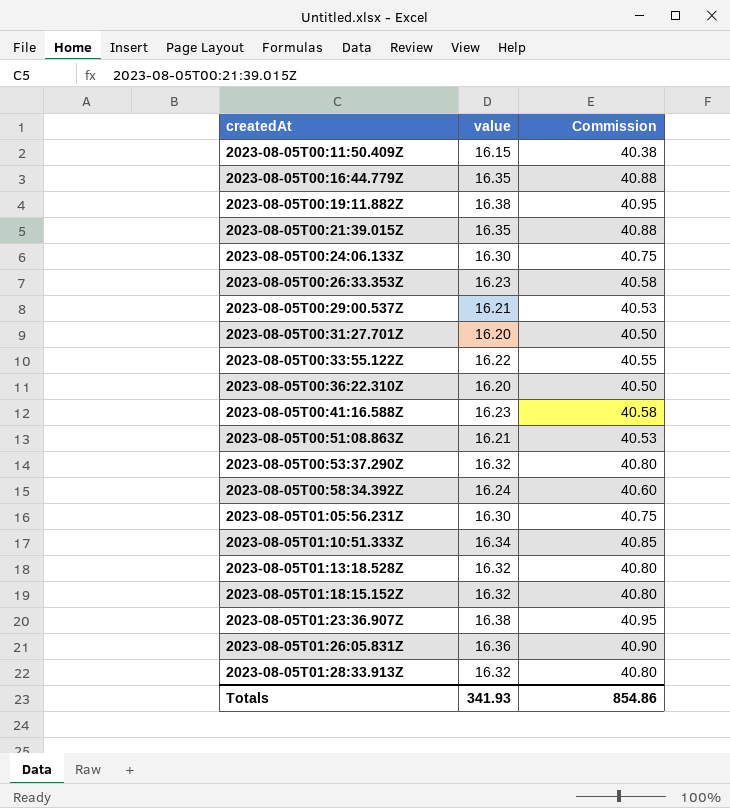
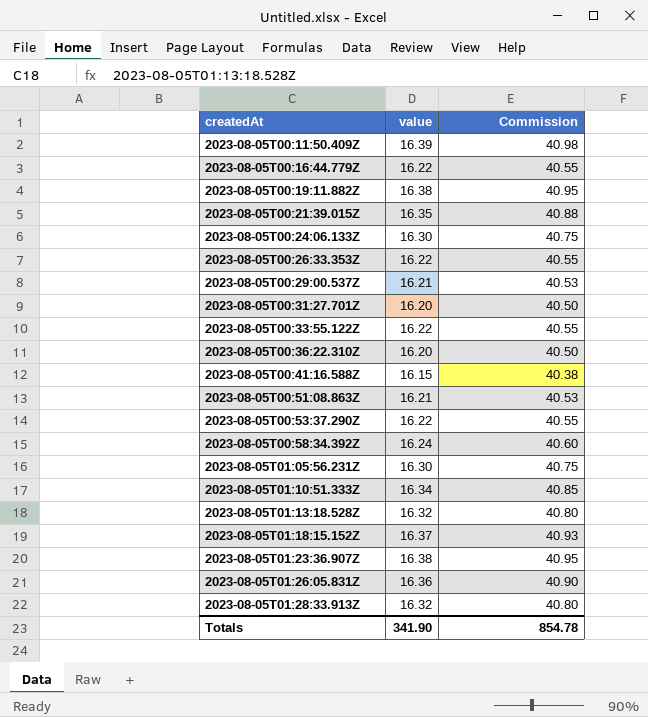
2023-08-05T00:11:50.409Z | value: 16.15 -> 16.39
2023-08-05T00:11:50.409Z | Commission: 40.38 -> 40.98
2023-08-05T00:16:44.779Z | value: 16.35 -> 16.22
2023-08-05T00:16:44.779Z | Commission: 40.88 -> 40.55
2023-08-05T00:26:33.353Z | value: 16.23 -> 16.22
2023-08-05T00:26:33.353Z | Commission: 40.58 -> 40.55
2023-08-05T00:41:16.588Z | value: 16.23 -> 16.15
2023-08-05T00:41:16.588Z | Commission: 40.58 -> 40.38
2023-08-05T00:53:37.290Z | value: 16.32 -> 16.22
2023-08-05T00:53:37.290Z | Commission: 40.80 -> 40.55
2023-08-05T01:18:15.152Z | value: 16.32 -> 16.37
2023-08-05T01:18:15.152Z | Commission: 40.80 -> 40.93
Totals | value: 341.93 -> 341.90
Totals | Commission: 854.86 -> 854.78

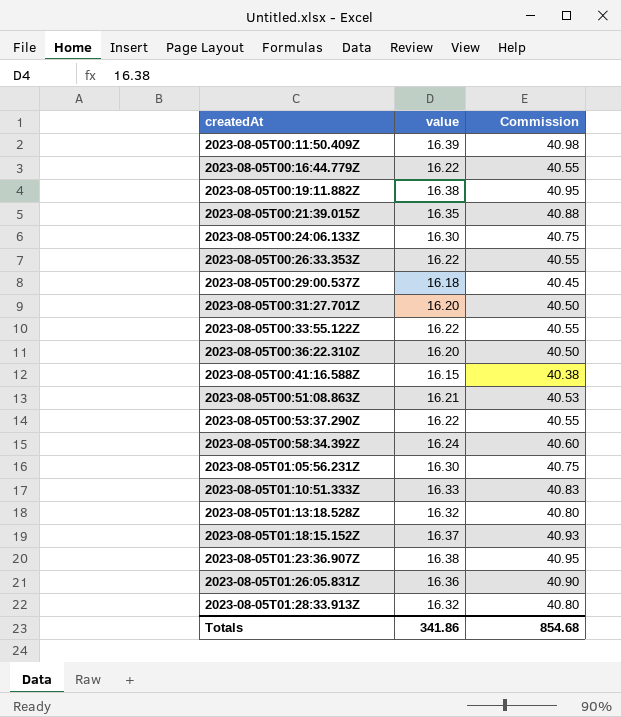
2023-08-05T00:29:00.537Z | value: 16.21 -> 16.18
2023-08-05T00:29:00.537Z | Commission: 40.53 -> 40.45
2023-08-05T01:10:51.333Z | value: 16.34 -> 16.33
2023-08-05T01:10:51.333Z | Commission: 40.85 -> 40.83
Totals | value: 341.90 -> 341.86
Totals | Commission: 854.78 -> 854.68

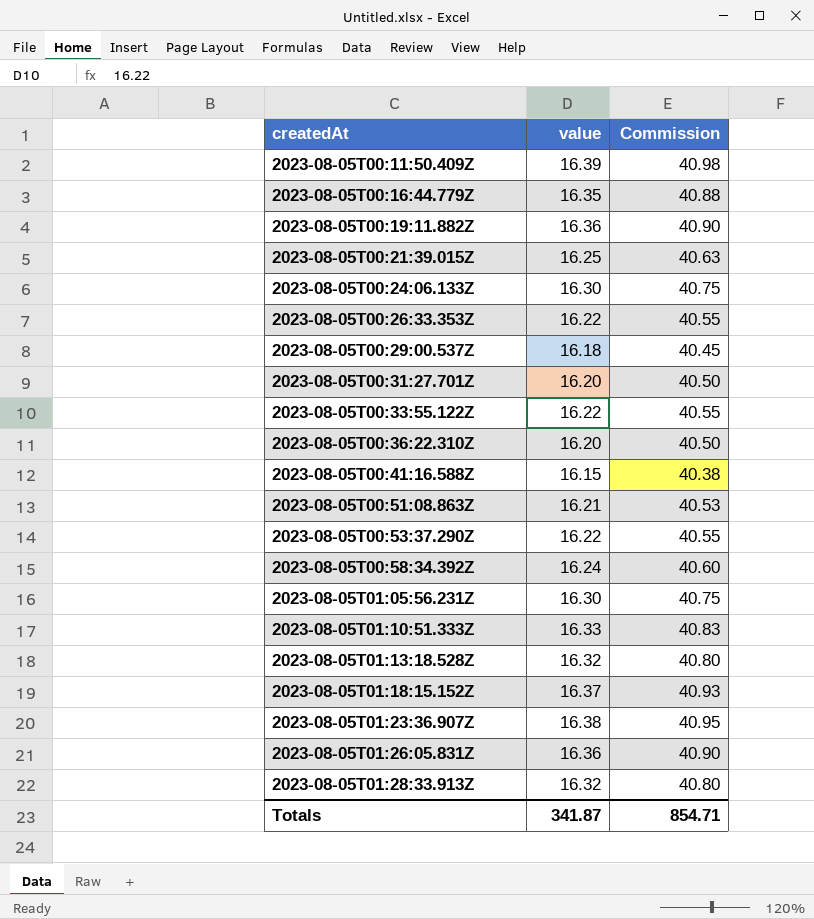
2023-08-05T00:16:44.779Z | value: 16.22 -> 16.35
2023-08-05T00:16:44.779Z | Commission: 40.55 -> 40.88
2023-08-05T00:19:11.882Z | value: 16.38 -> 16.36
2023-08-05T00:19:11.882Z | Commission: 40.95 -> 40.90
2023-08-05T00:21:39.015Z | value: 16.35 -> 16.25
2023-08-05T00:21:39.015Z | Commission: 40.88 -> 40.63
Totals | value: 341.86 -> 341.87
Totals | Commission: 854.68 -> 854.71

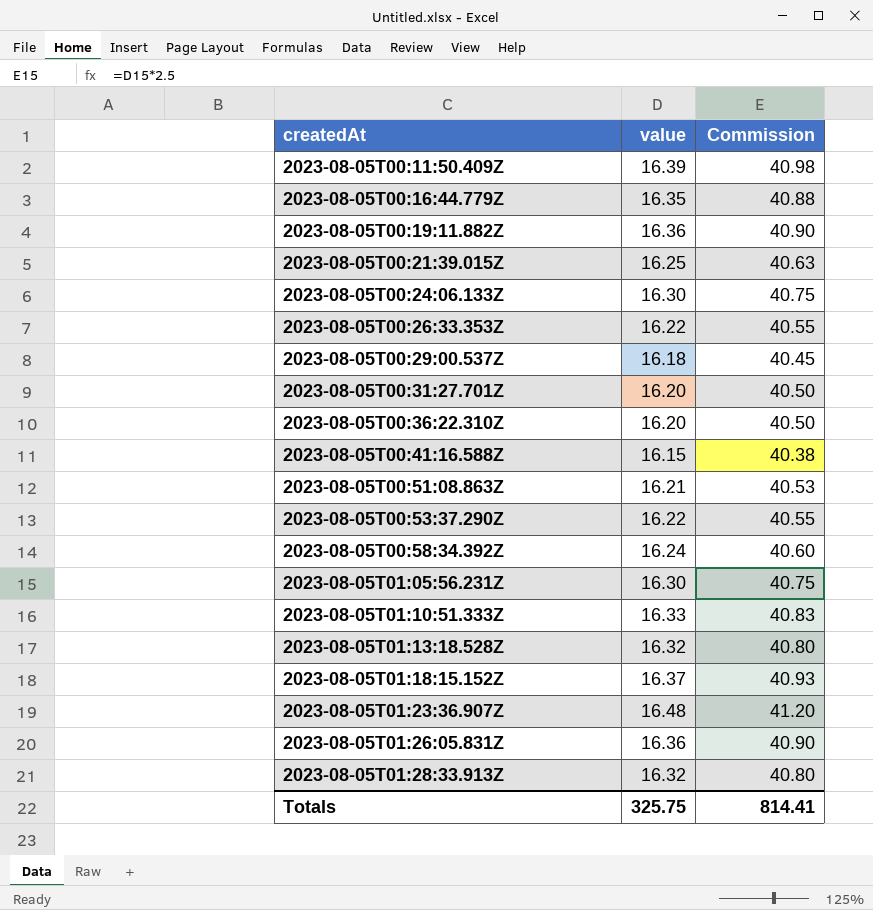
row 2023-08-05T00:33:55.122Z: 16.22 | 40.55 -> none
2023-08-05T01:23:36.907Z | value: 16.38 -> 16.48
2023-08-05T01:23:36.907Z | Commission: 40.95 -> 41.20
Totals | value: 341.87 -> 325.75
Totals | Commission: 854.71 -> 814.41

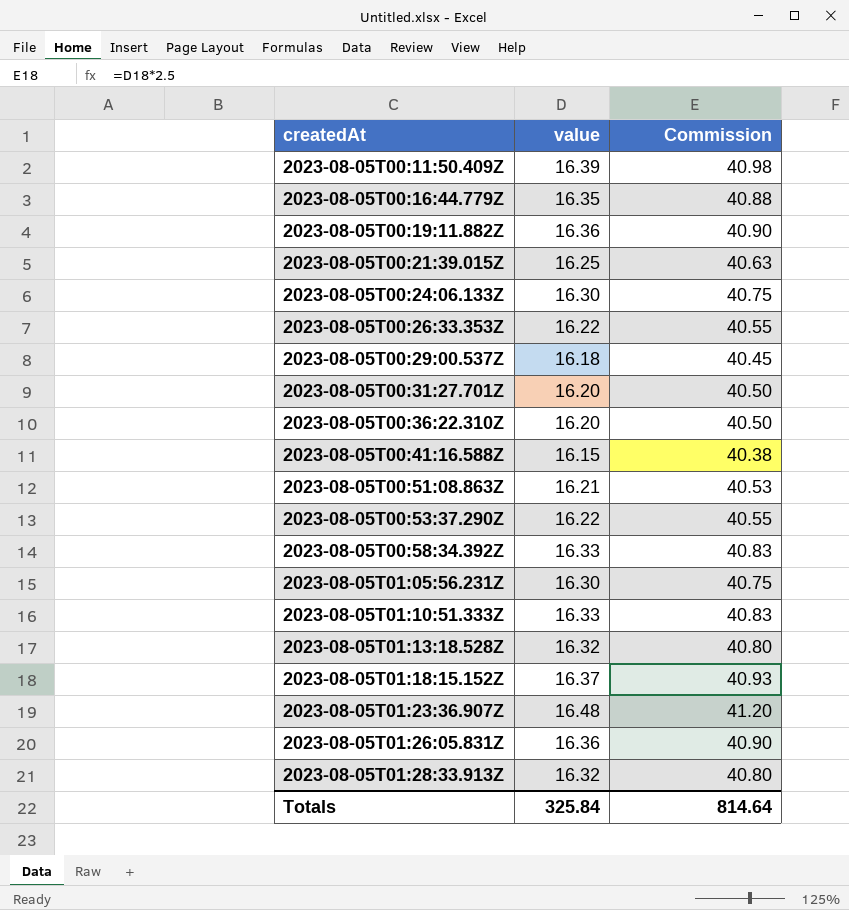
2023-08-05T00:58:34.392Z | value: 16.24 -> 16.33
2023-08-05T00:58:34.392Z | Commission: 40.60 -> 40.83
Totals | value: 325.75 -> 325.84
Totals | Commission: 814.41 -> 814.64

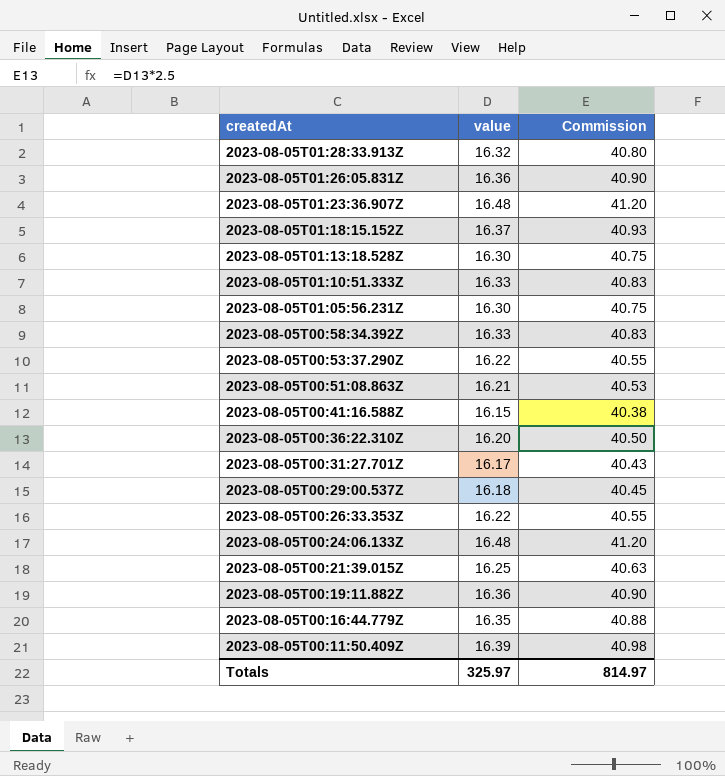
row order: createdAt ascending -> createdAt descending
2023-08-05T01:13:18.528Z | value: 16.32 -> 16.30
2023-08-05T01:13:18.528Z | Commission: 40.80 -> 40.75
2023-08-05T00:31:27.701Z | value: 16.20 -> 16.17
2023-08-05T00:31:27.701Z | Commission: 40.50 -> 40.43
2023-08-05T00:24:06.133Z | value: 16.30 -> 16.48
2023-08-05T00:24:06.133Z | Commission: 40.75 -> 41.20
Totals | value: 325.84 -> 325.97
Totals | Commission: 814.64 -> 814.97

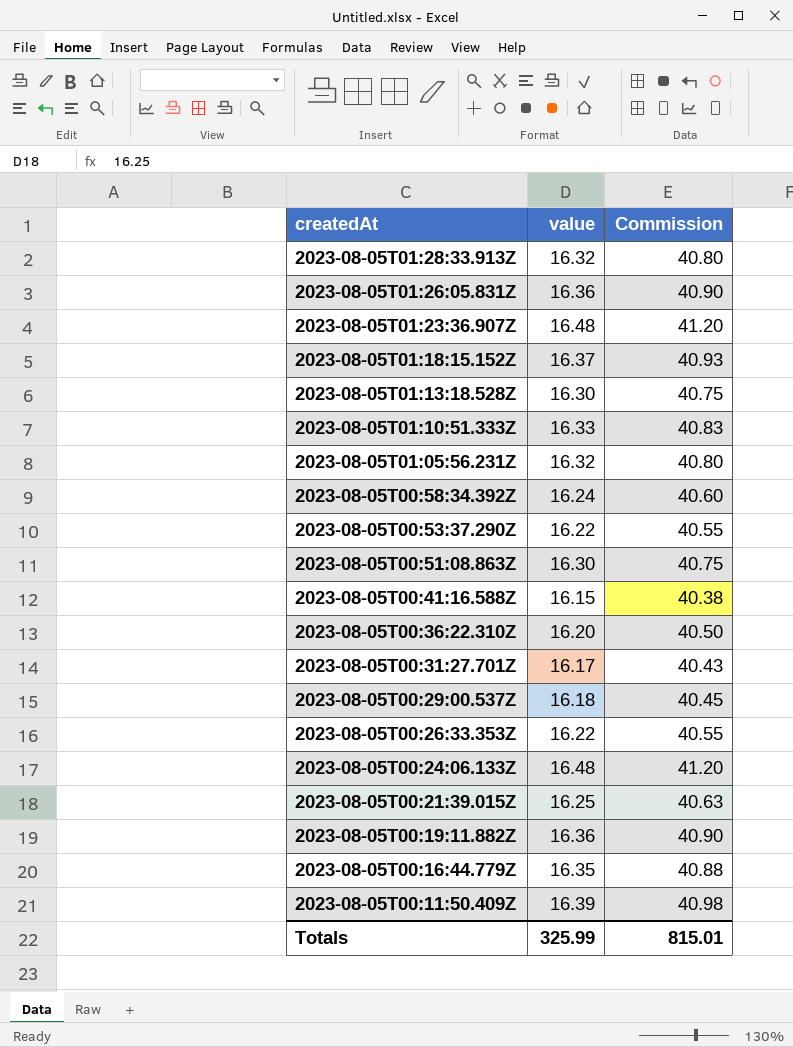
2023-08-05T01:05:56.231Z | value: 16.30 -> 16.32
2023-08-05T01:05:56.231Z | Commission: 40.75 -> 40.80
2023-08-05T00:58:34.392Z | value: 16.33 -> 16.24
2023-08-05T00:58:34.392Z | Commission: 40.83 -> 40.60
2023-08-05T00:51:08.863Z | value: 16.21 -> 16.30
2023-08-05T00:51:08.863Z | Commission: 40.53 -> 40.75
Totals | value: 325.97 -> 325.99
Totals | Commission: 814.97 -> 815.01

